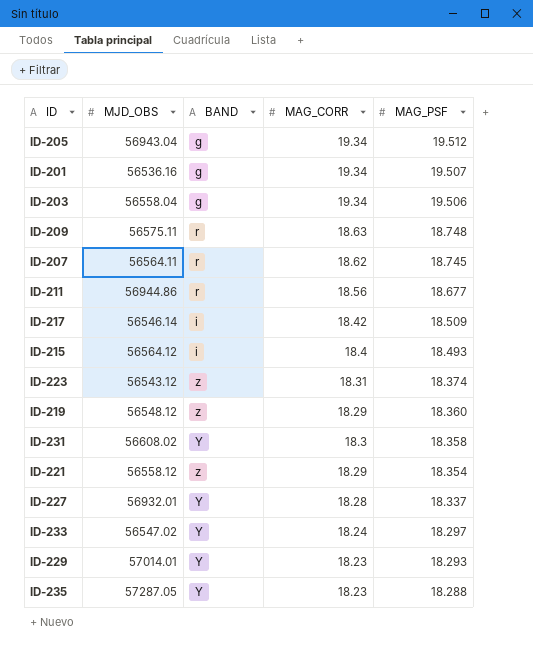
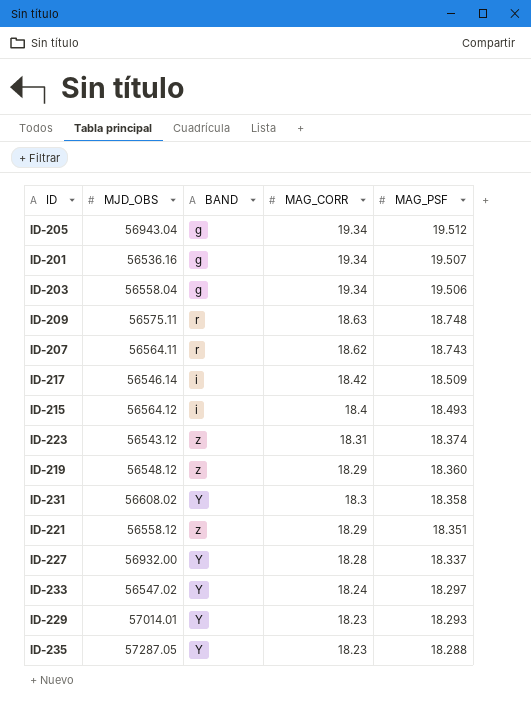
row ID-211: 56944.86 | r | 18.56 | 18.677 -> none
ID-207 | MAG_PSF: 18.745 -> 18.743
ID-221 | MAG_PSF: 18.354 -> 18.351
ID-227 | MJD_OBS: 56932.01 -> 56932.00

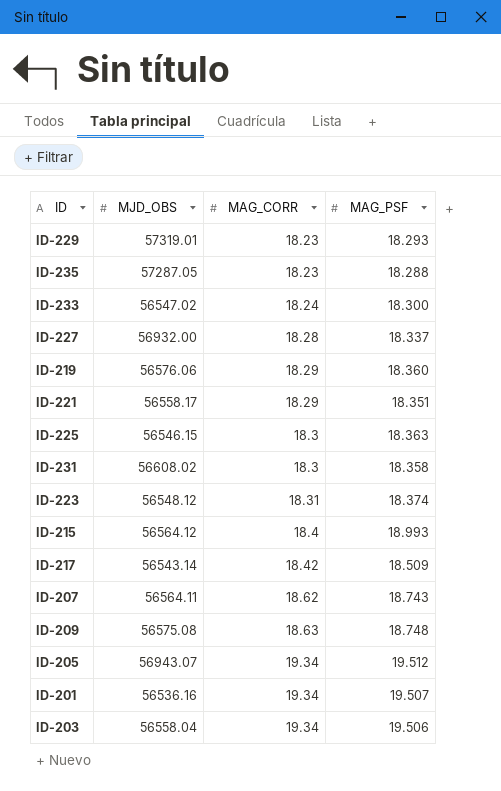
row order: MAG_PSF descending -> MAG_CORR ascending
column BAND | position: 3 -> none
ID-229 | MJD_OBS: 57014.01 -> 57319.01
ID-233 | MAG_PSF: 18.297 -> 18.300
ID-219 | MJD_OBS: 56548.12 -> 56576.06
ID-221 | MJD_OBS: 56558.12 -> 56558.17
row ID-225: none -> 56546.15 | 18.3 | 18.363
ID-223 | MJD_OBS: 56543.12 -> 56548.12
ID-215 | MAG_PSF: 18.493 -> 18.993
ID-217 | MJD_OBS: 56546.14 -> 56543.14
ID-209 | MJD_OBS: 56575.11 -> 56575.08
ID-205 | MJD_OBS: 56943.04 -> 56943.07

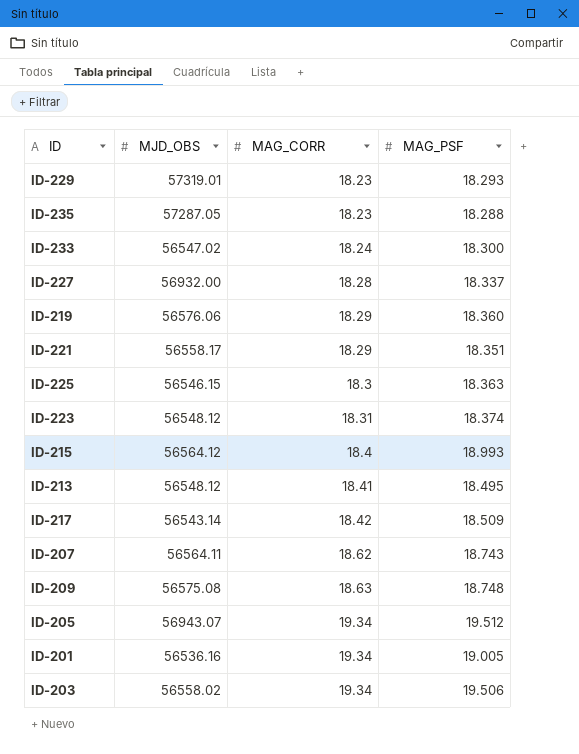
row ID-231: 56608.02 | 18.3 | 18.358 -> none
row ID-213: none -> 56548.12 | 18.41 | 18.495
ID-201 | MAG_PSF: 19.507 -> 19.005
ID-203 | MJD_OBS: 56558.04 -> 56558.02

